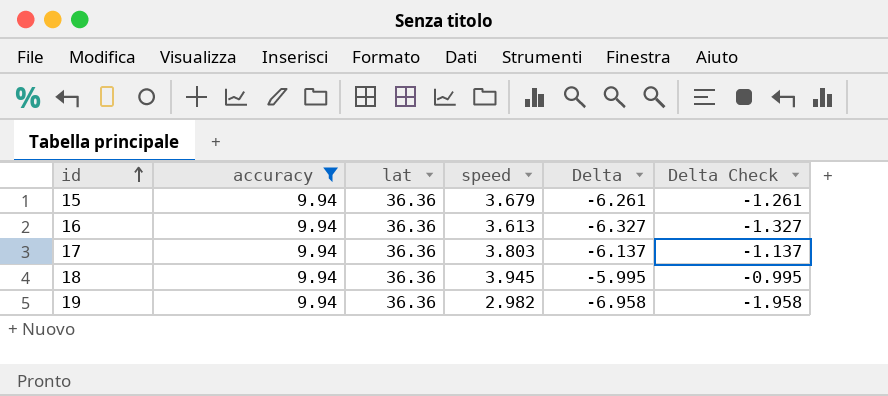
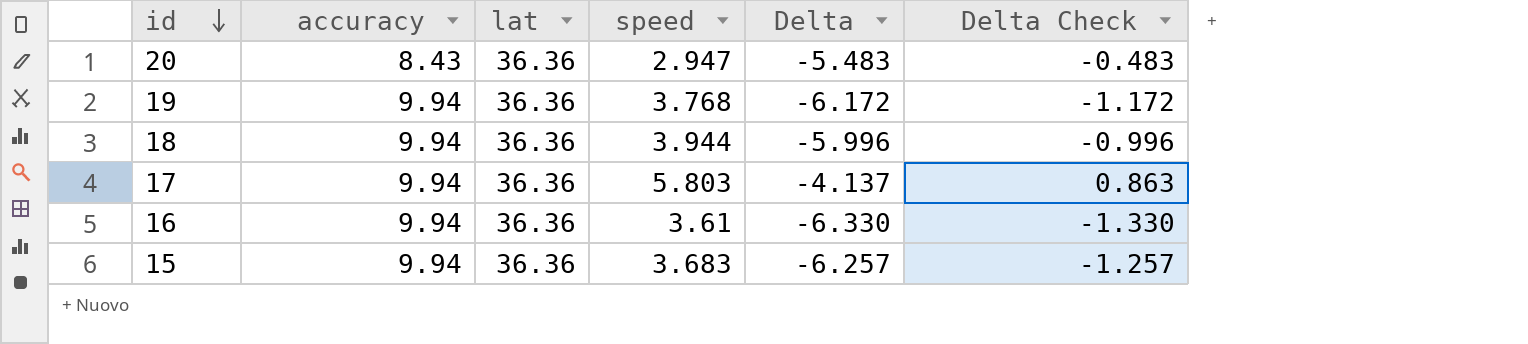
filter: accuracy = 9.94 -> none
row order: id ascending -> id descending
19 | speed: 2.982 -> 3.768
19 | Delta: -6.958 -> -6.172
19 | Delta Check: -1.958 -> -1.172
18 | speed: 3.945 -> 3.944
18 | Delta: -5.995 -> -5.996
18 | Delta Check: -0.995 -> -0.996
17 | speed: 3.803 -> 5.803
17 | Delta: -6.137 -> -4.137
17 | Delta Check: -1.137 -> 0.863
16 | speed: 3.613 -> 3.61
16 | Delta: -6.327 -> -6.330
16 | Delta Check: -1.327 -> -1.330
15 | speed: 3.679 -> 3.683
15 | Delta: -6.261 -> -6.257
15 | Delta Check: -1.261 -> -1.257

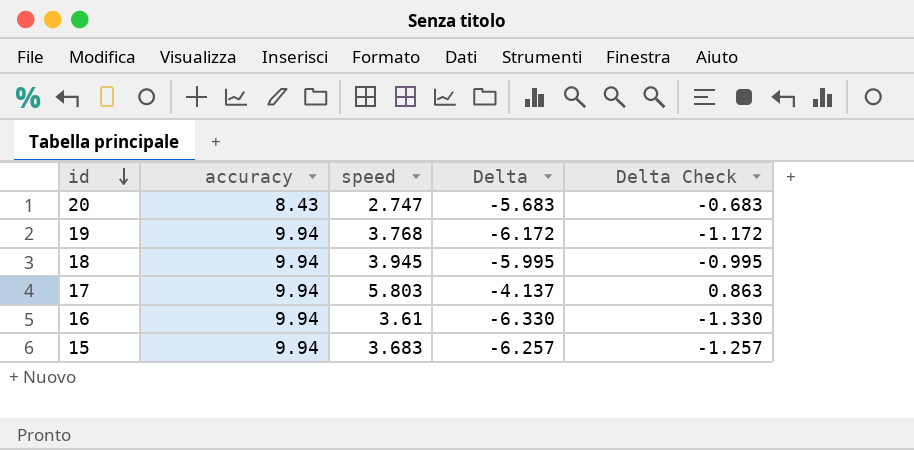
column lat | position: 3 -> none
20 | speed: 2.947 -> 2.747
20 | Delta: -5.483 -> -5.683
20 | Delta Check: -0.483 -> -0.683
18 | speed: 3.944 -> 3.945
18 | Delta: -5.996 -> -5.995
18 | Delta Check: -0.996 -> -0.995

